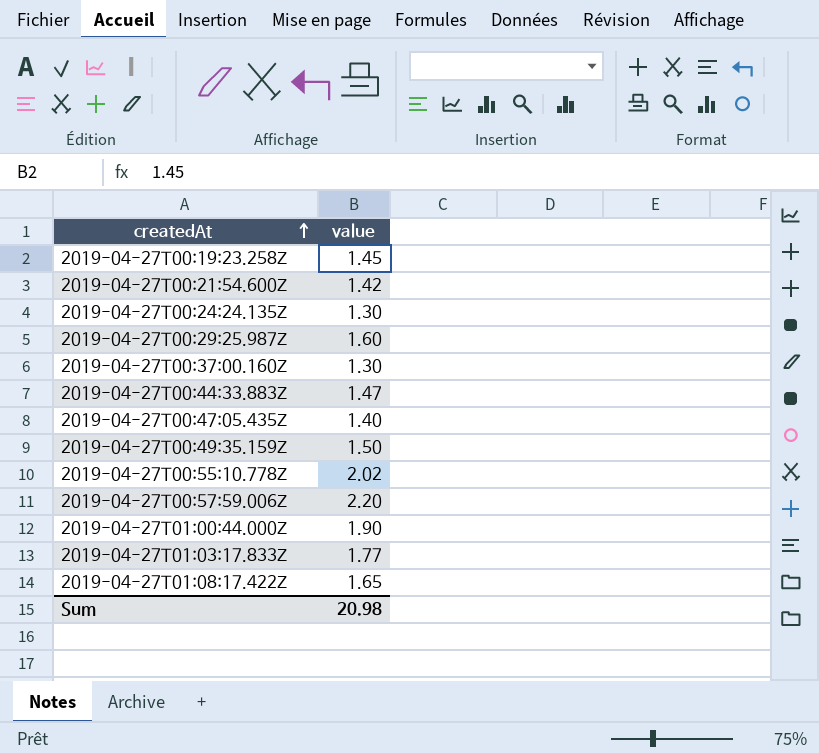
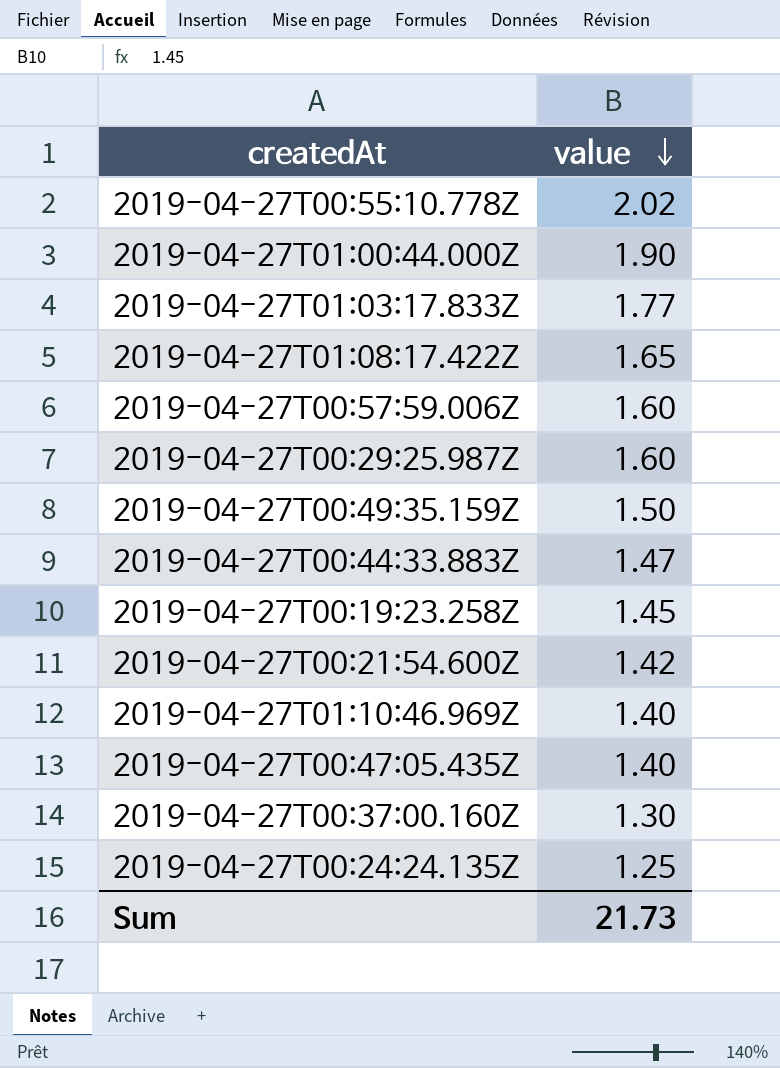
row order: createdAt ascending -> value descending
2019-04-27T00:57:59.006Z | value: 2.20 -> 1.60
row 2019-04-27T01:10:46.969Z: none -> 1.40
2019-04-27T00:24:24.135Z | value: 1.30 -> 1.25
Sum | value: 20.98 -> 21.73

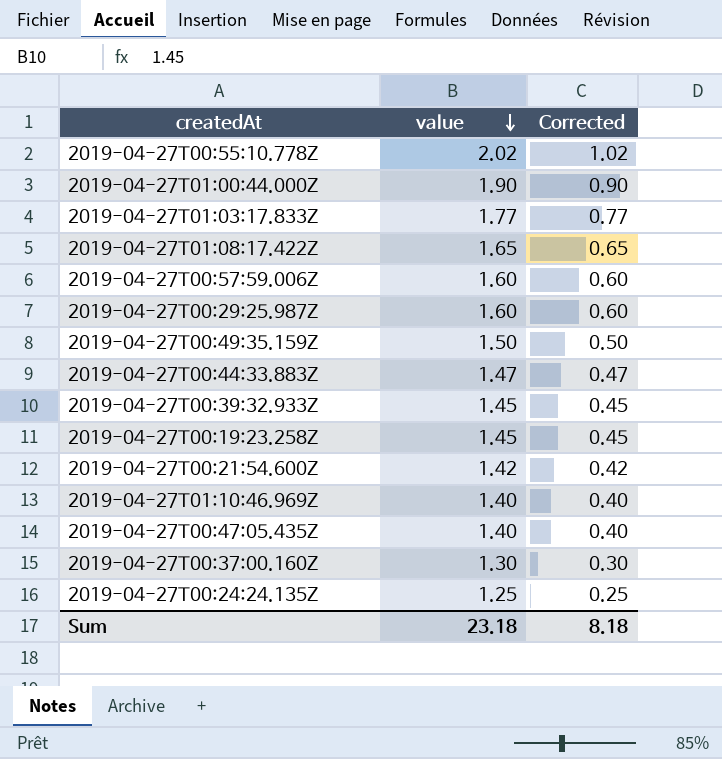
column Corrected | formula: none -> [value] - 1
row 2019-04-27T00:39:32.933Z: none -> 1.45 | 0.45
Sum | value: 21.73 -> 23.18

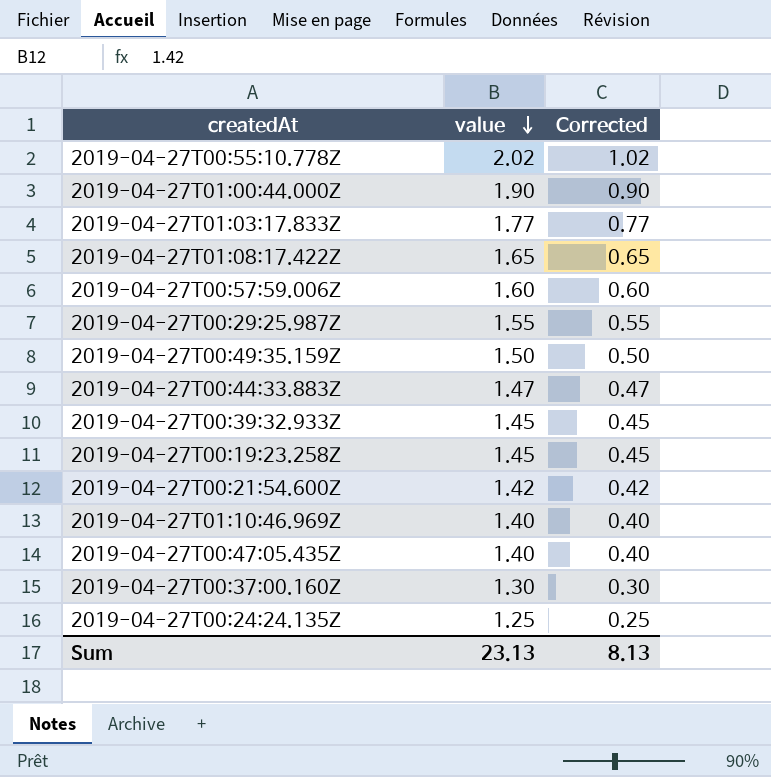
2019-04-27T00:29:25.987Z | value: 1.60 -> 1.55
2019-04-27T00:29:25.987Z | Corrected: 0.60 -> 0.55
Sum | value: 23.18 -> 23.13
Sum | Corrected: 8.18 -> 8.13

